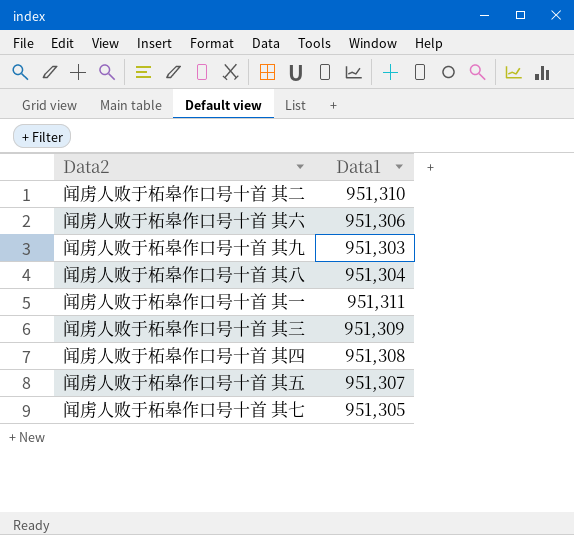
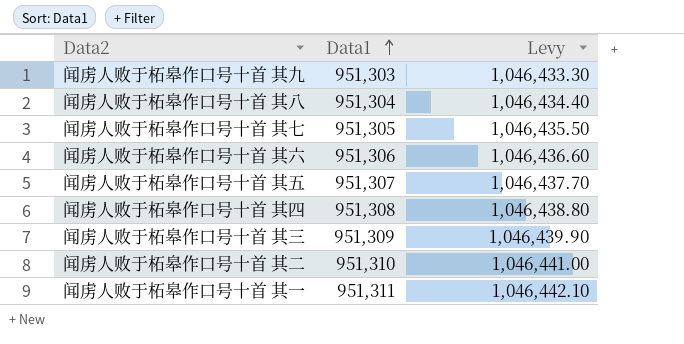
row order: none -> Data1 ascending
column Levy | formula: none -> [Data1] * 1.1

